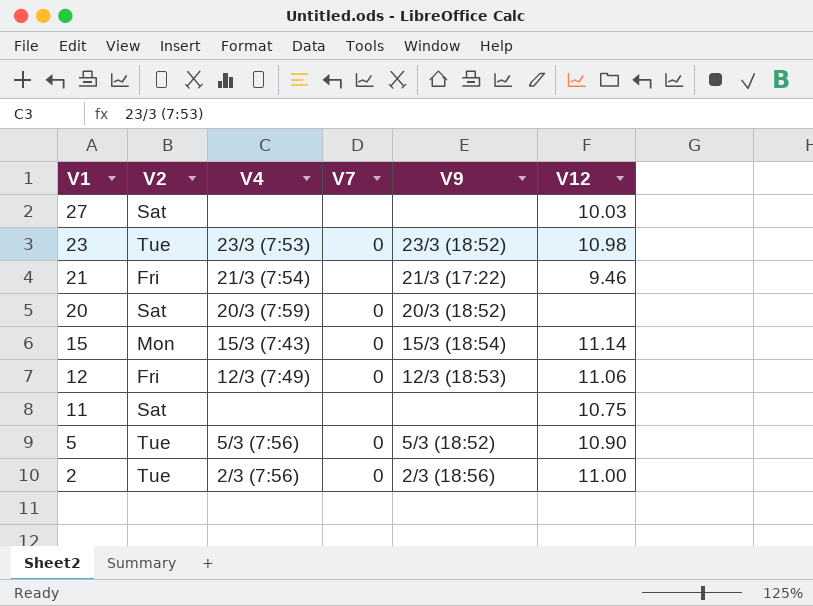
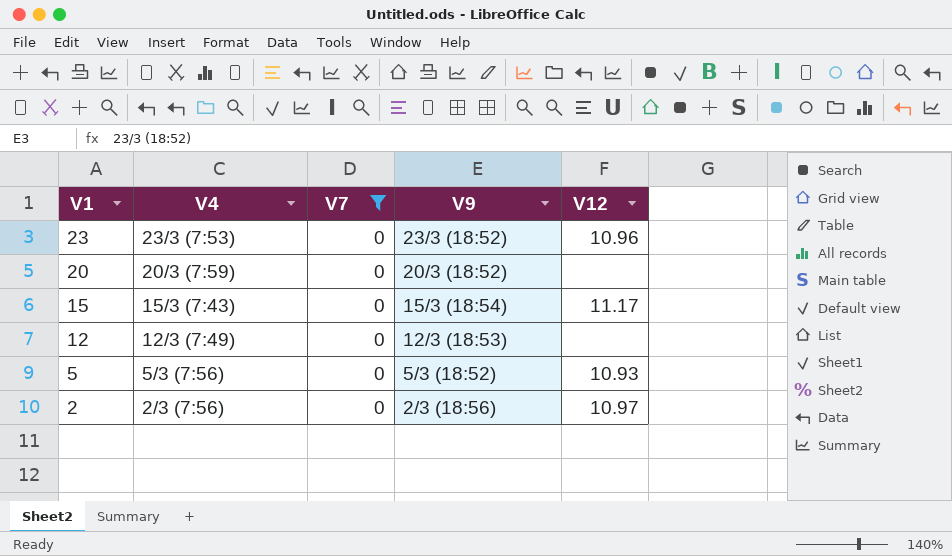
filter: none -> V7 = 0
column V2 | position: 2 -> none
23 | V12: 10.98 -> 10.96
15 | V12: 11.14 -> 11.17
12 | V12: 11.06 -> none
5 | V12: 10.90 -> 10.93
2 | V12: 11.00 -> 10.97

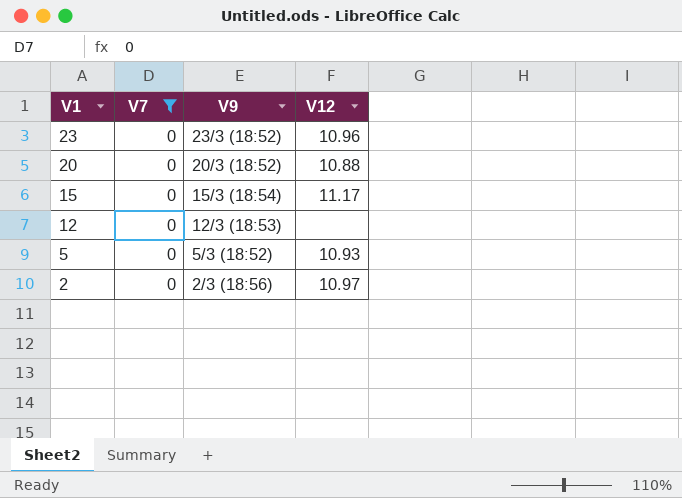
column V4 | position: 2 -> none
20 | V12: none -> 10.88

